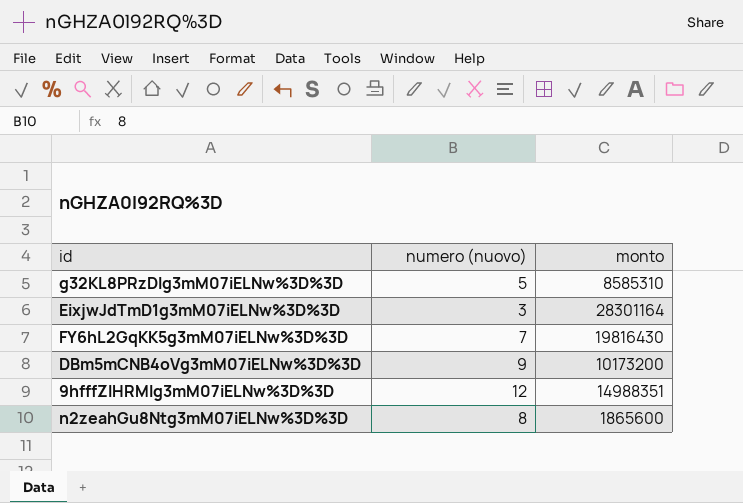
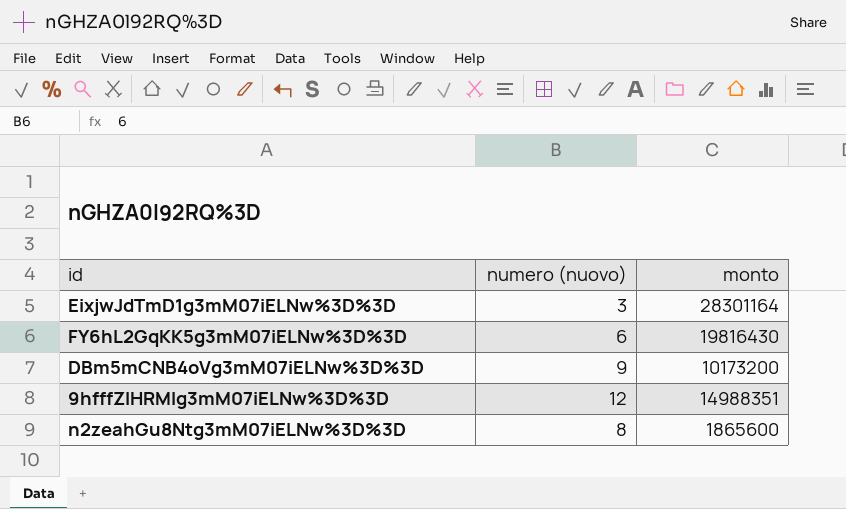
row g32KL8PRzDlg3mM07iELNw%3D%3D: 5 | 8585310 -> none
FY6hL2GqKK5g3mM07iELNw%3D%3D | numero (nuovo): 7 -> 6

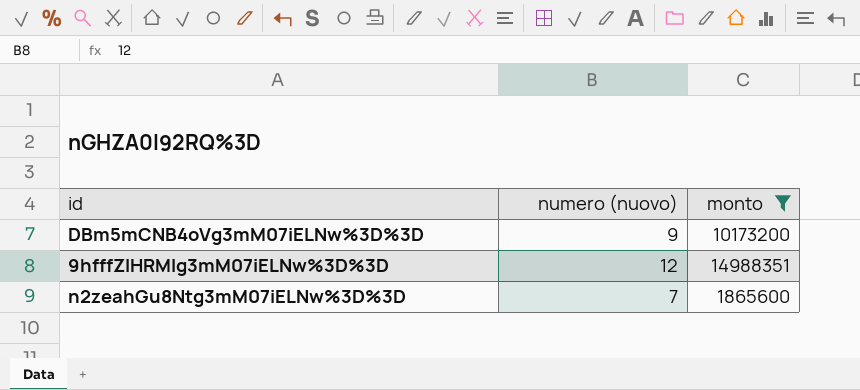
filter: none -> monto <= 14988351
n2zeahGu8Ntg3mM07iELNw%3D%3D | numero (nuovo): 8 -> 7

